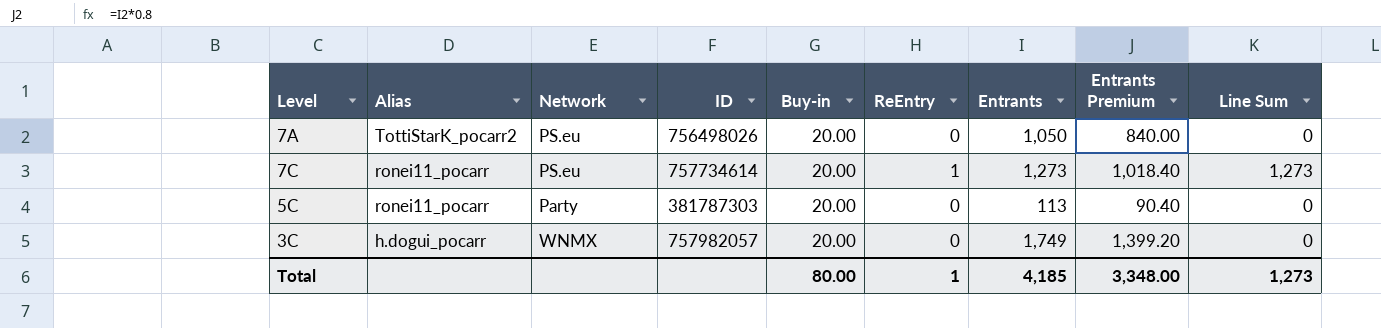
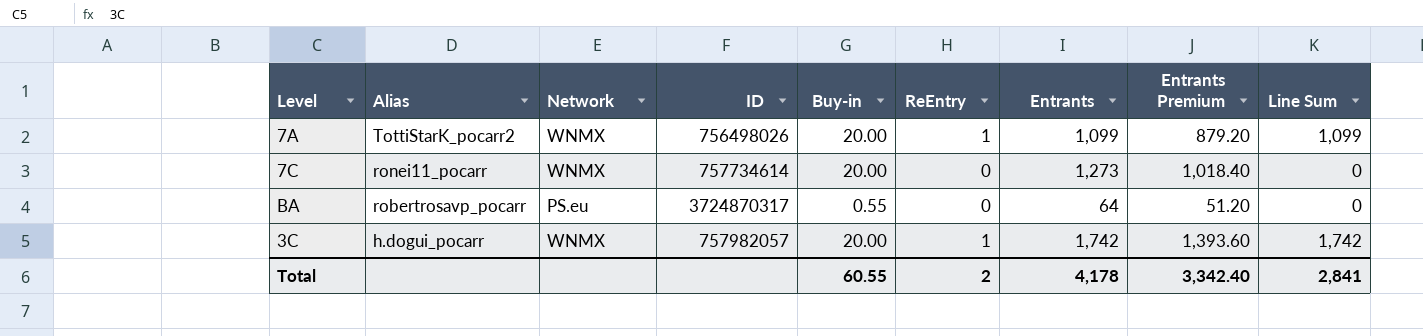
row 5C: ronei11_pocarr | Party | 381787303 | 20.00 | 0 | 113 | 90.40 | 0 -> none
7A | Network: PS.eu -> WNMX
7A | ReEntry: 0 -> 1
7A | Entrants: 1,050 -> 1,099
7A | Entrants Premium: 840.00 -> 879.20
7A | Line Sum: 0 -> 1,099
7C | Network: PS.eu -> WNMX
7C | ReEntry: 1 -> 0
7C | Line Sum: 1,273 -> 0
row BA: none -> robertrosavp_pocarr | PS.eu | 3724870317 | 0.55 | 0 | 64 | 51.20 | 0
3C | ReEntry: 0 -> 1
3C | Entrants: 1,749 -> 1,742
3C | Entrants Premium: 1,399.20 -> 1,393.60
3C | Line Sum: 0 -> 1,742
Total | Buy-in: 80.00 -> 60.55
Total | ReEntry: 1 -> 2
Total | Entrants: 4,185 -> 4,178
Total | Entrants Premium: 3,348.00 -> 3,342.40
Total | Line Sum: 1,273 -> 2,841

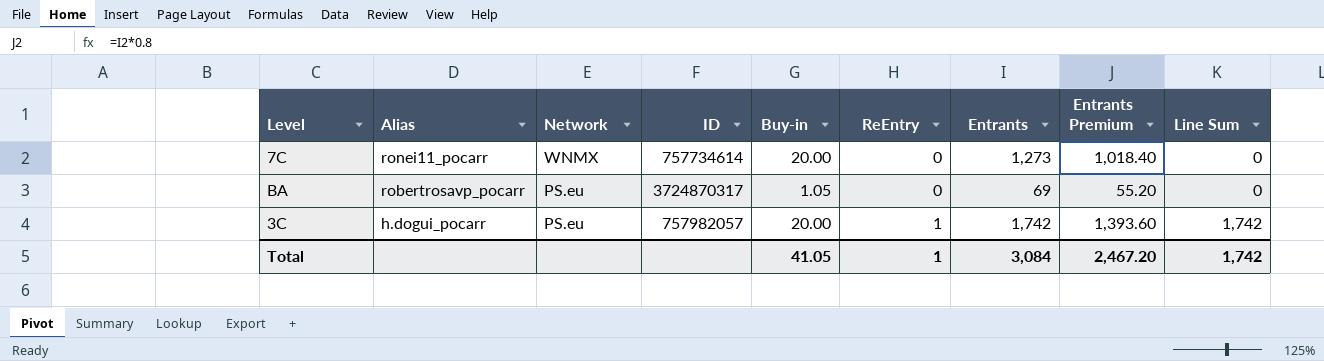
row 7A: TottiStarK_pocarr2 | WNMX | 756498026 | 20.00 | 1 | 1,099 | 879.20 | 1,099 -> none
BA | Buy-in: 0.55 -> 1.05
BA | Entrants: 64 -> 69
BA | Entrants Premium: 51.20 -> 55.20
3C | Network: WNMX -> PS.eu
Total | Buy-in: 60.55 -> 41.05
Total | ReEntry: 2 -> 1
Total | Entrants: 4,178 -> 3,084
Total | Entrants Premium: 3,342.40 -> 2,467.20
Total | Line Sum: 2,841 -> 1,742

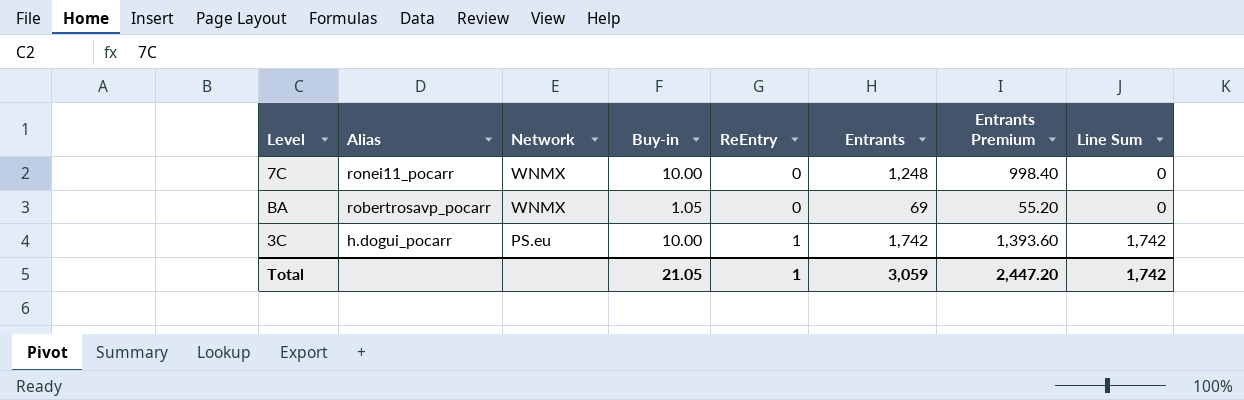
column ID | position: 4 -> none
7C | Buy-in: 20.00 -> 10.00
7C | Entrants: 1,273 -> 1,248
7C | Entrants Premium: 1,018.40 -> 998.40
BA | Network: PS.eu -> WNMX
3C | Buy-in: 20.00 -> 10.00
Total | Buy-in: 41.05 -> 21.05
Total | Entrants: 3,084 -> 3,059
Total | Entrants Premium: 2,467.20 -> 2,447.20

